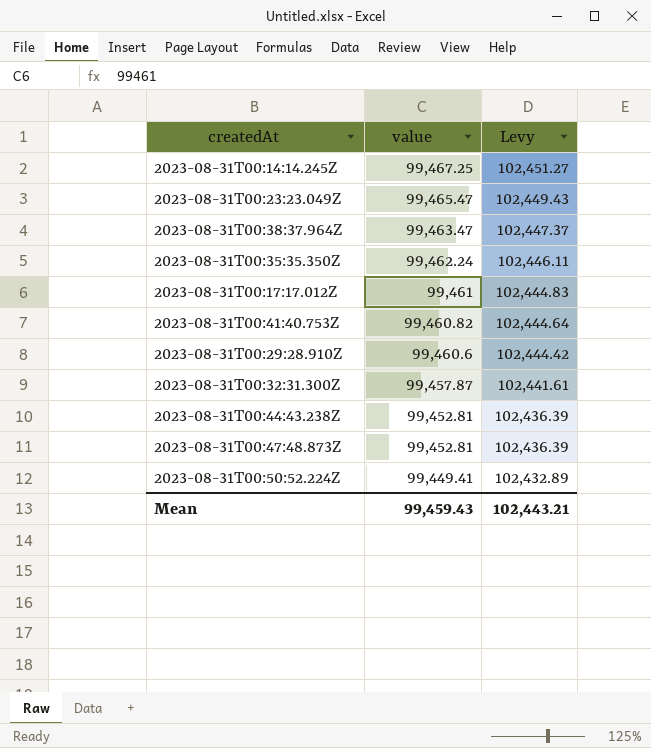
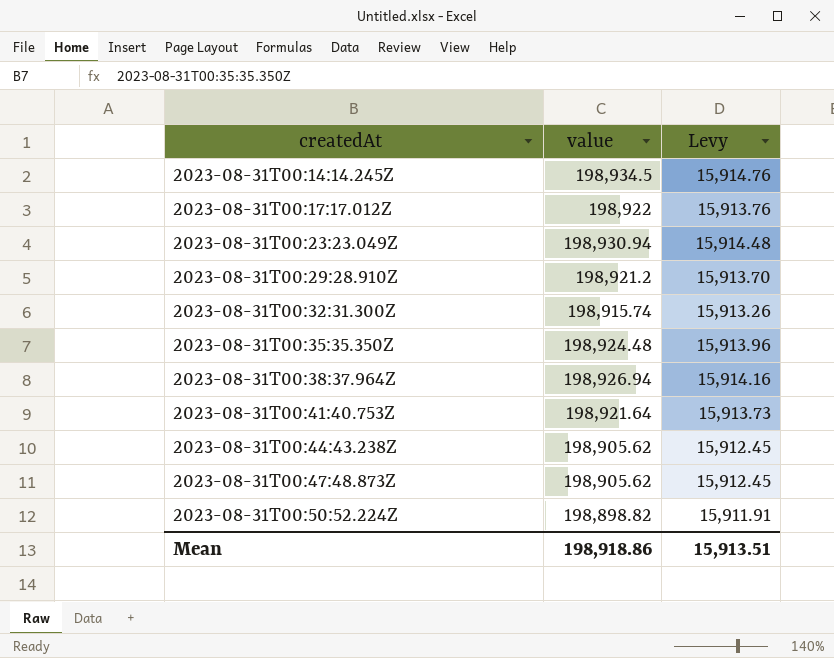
row order: value descending -> createdAt ascending
column Levy | formula: [value] * 1.03 -> [value] * 0.08
2023-08-31T00:14:14.245Z | value: 99,467.25 -> 198,934.5
2023-08-31T00:17:17.012Z | value: 99,461 -> 198,922
2023-08-31T00:23:23.049Z | value: 99,465.47 -> 198,930.94
2023-08-31T00:29:28.910Z | value: 99,460.6 -> 198,921.2
2023-08-31T00:32:31.300Z | value: 99,457.87 -> 198,915.74
2023-08-31T00:35:35.350Z | value: 99,462.24 -> 198,924.48
2023-08-31T00:38:37.964Z | value: 99,463.47 -> 198,926.94
2023-08-31T00:41:40.753Z | value: 99,460.82 -> 198,921.64
2023-08-31T00:44:43.238Z | value: 99,452.81 -> 198,905.62
2023-08-31T00:47:48.873Z | value: 99,452.81 -> 198,905.62
2023-08-31T00:50:52.224Z | value: 99,449.41 -> 198,898.82
Mean | value: 99,459.43 -> 198,918.86
Mean | Levy: 102,443.21 -> 15,913.51

